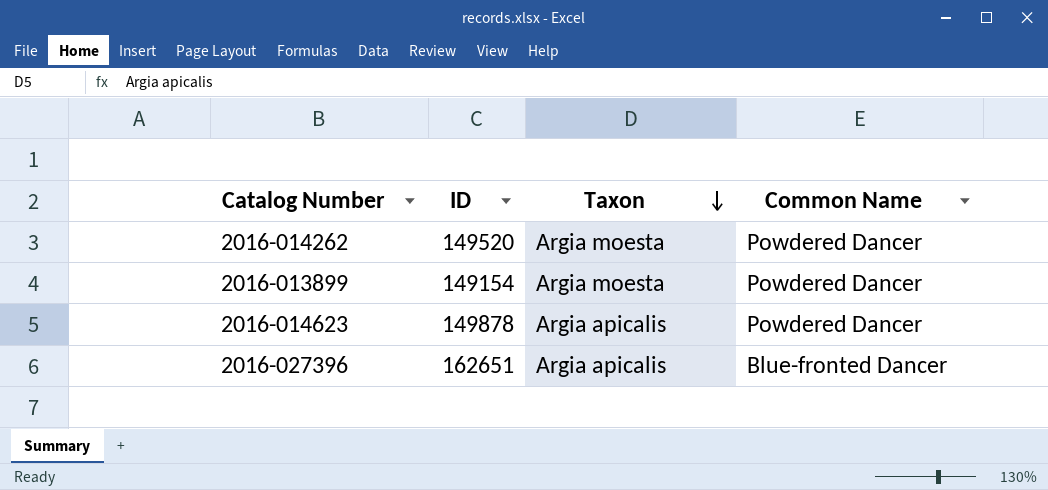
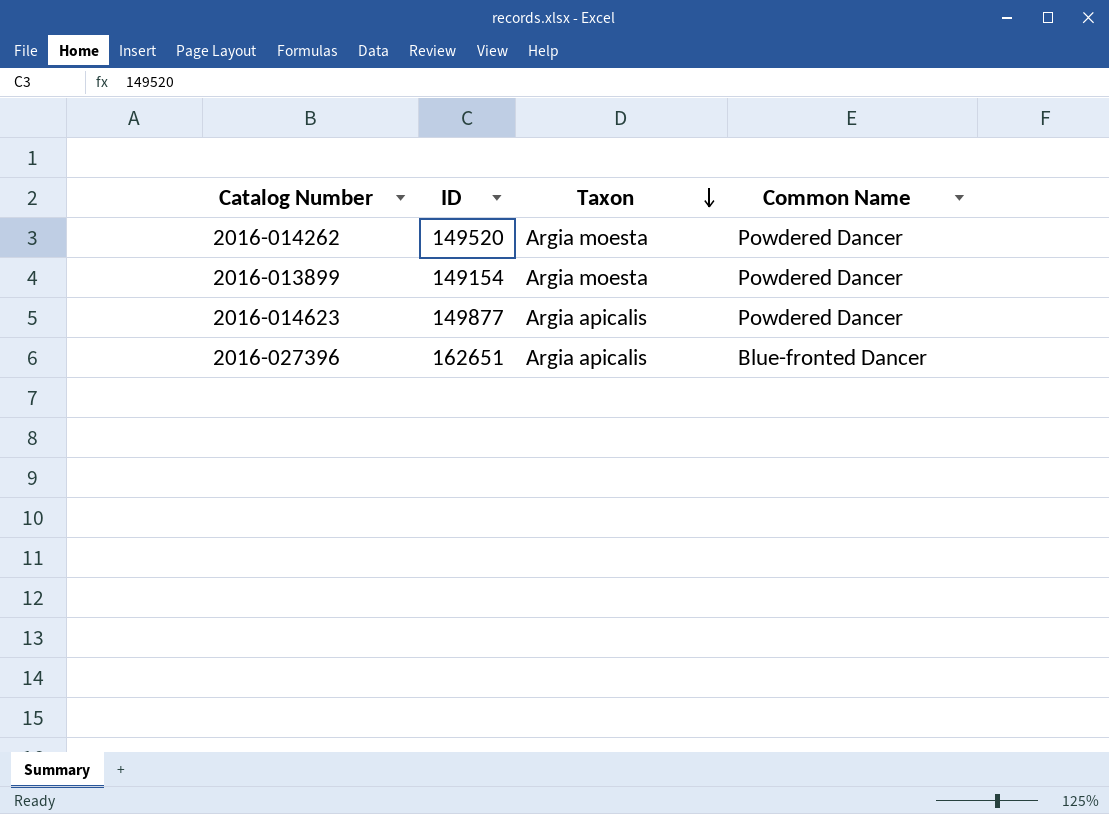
2016-014623 | ID: 149878 -> 149877

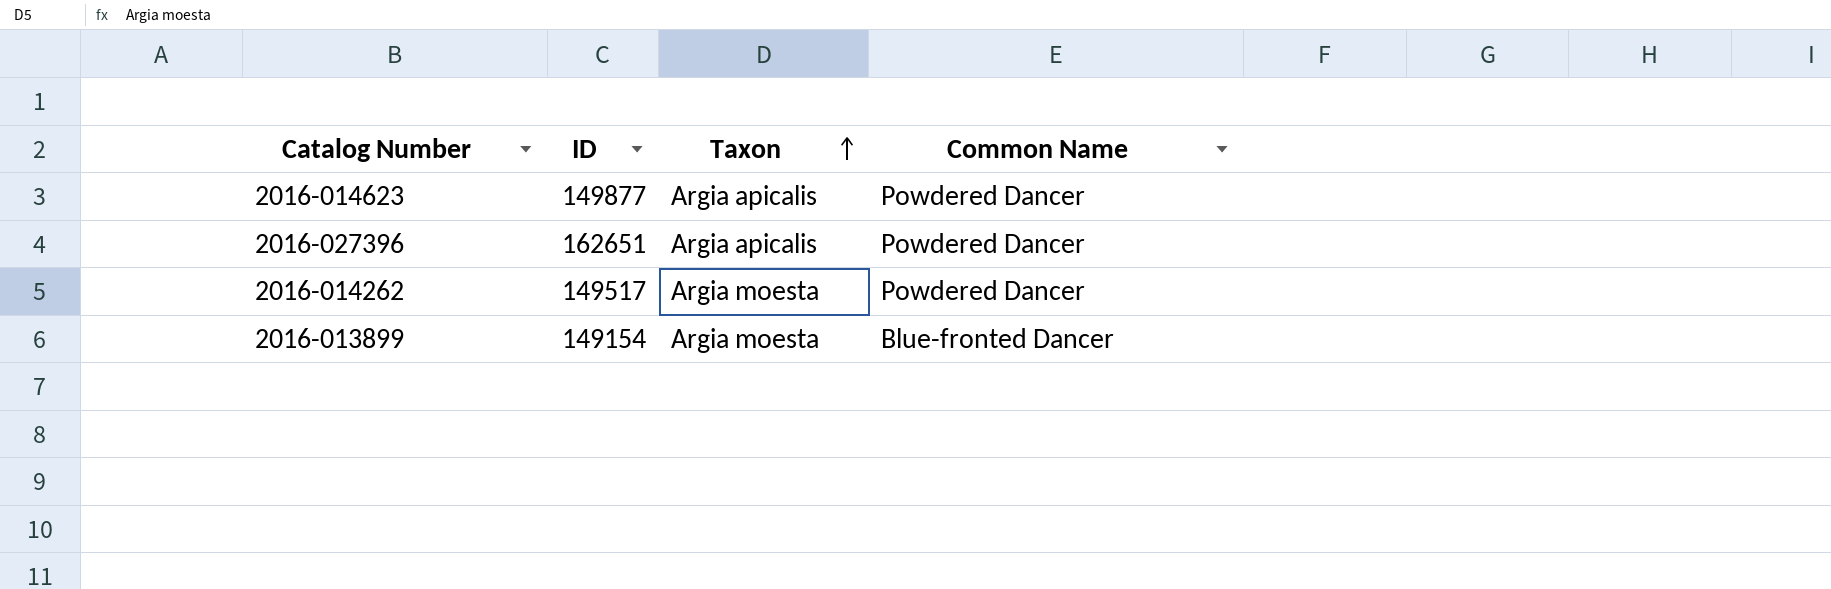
row order: Taxon descending -> Taxon ascending
2016-027396 | Common Name: Blue-fronted Dancer -> Powdered Dancer
2016-014262 | ID: 149520 -> 149517
2016-013899 | Common Name: Powdered Dancer -> Blue-fronted Dancer

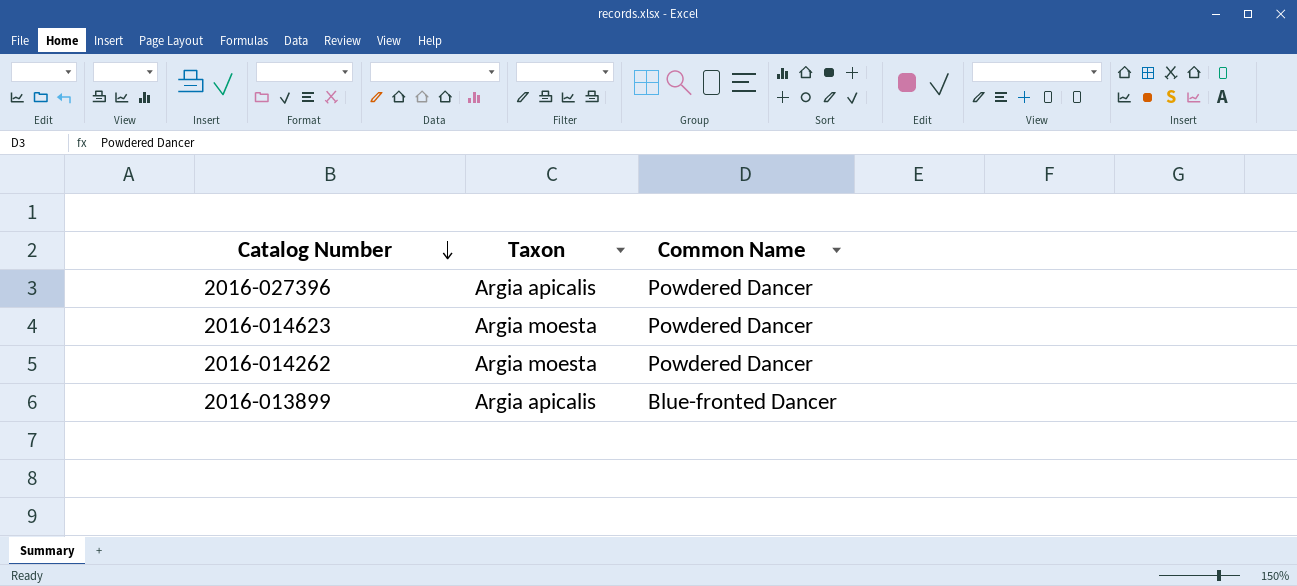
row order: Taxon ascending -> Catalog Number descending
column ID | position: 2 -> none
2016-014623 | Taxon: Argia apicalis -> Argia moesta
2016-013899 | Taxon: Argia moesta -> Argia apicalis

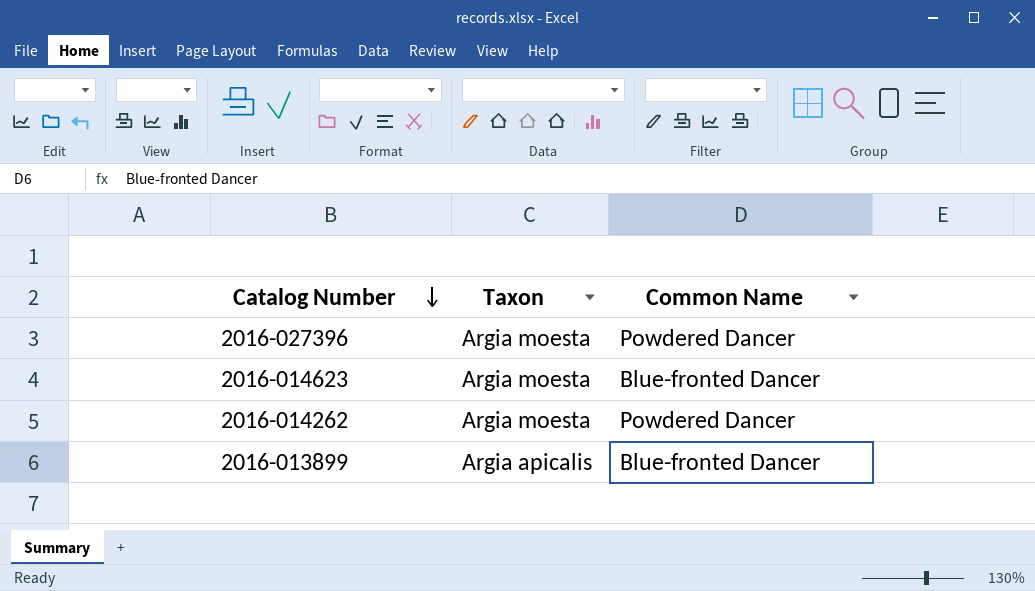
2016-027396 | Taxon: Argia apicalis -> Argia moesta
2016-014623 | Common Name: Powdered Dancer -> Blue-fronted Dancer

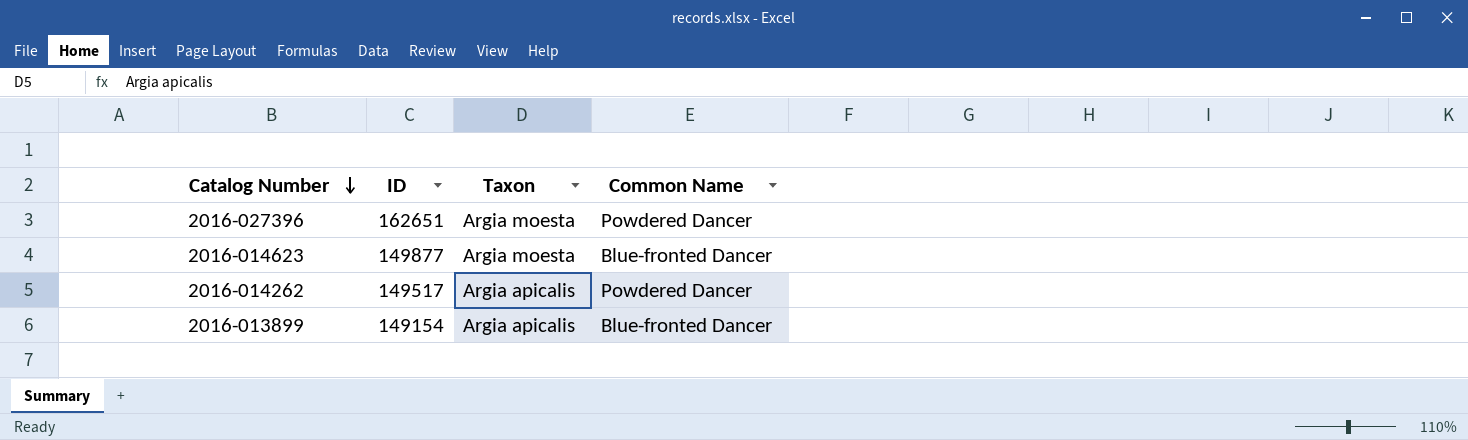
column ID | position: none -> 2
2016-014262 | Taxon: Argia moesta -> Argia apicalis

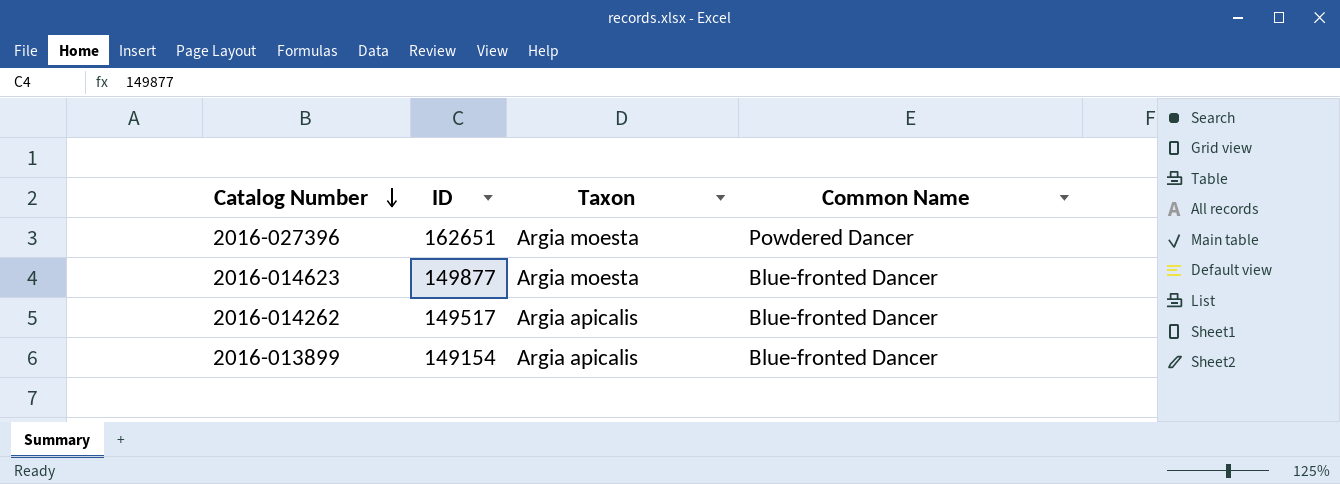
2016-014262 | Common Name: Powdered Dancer -> Blue-fronted Dancer

